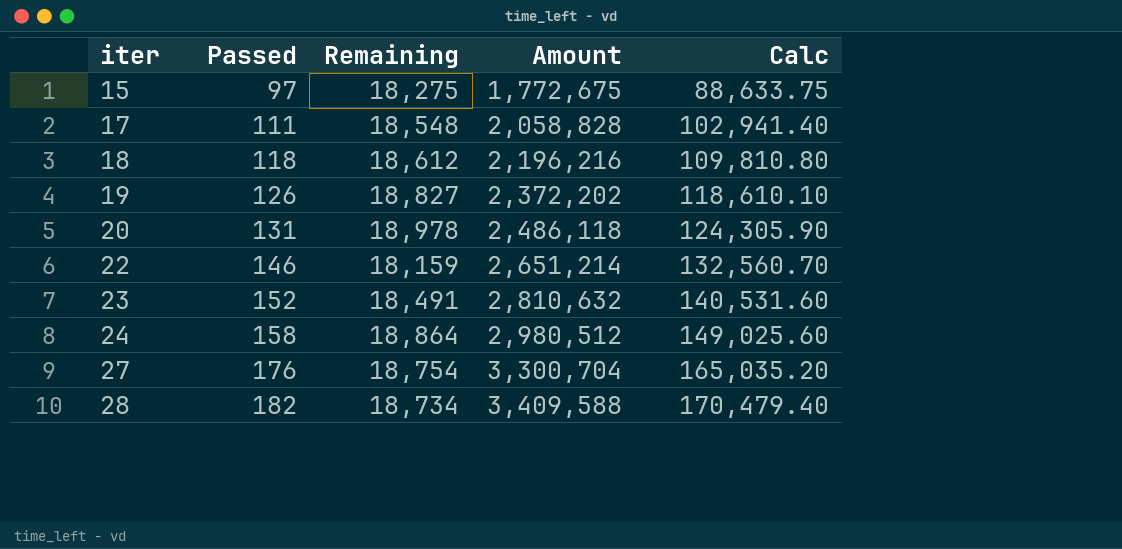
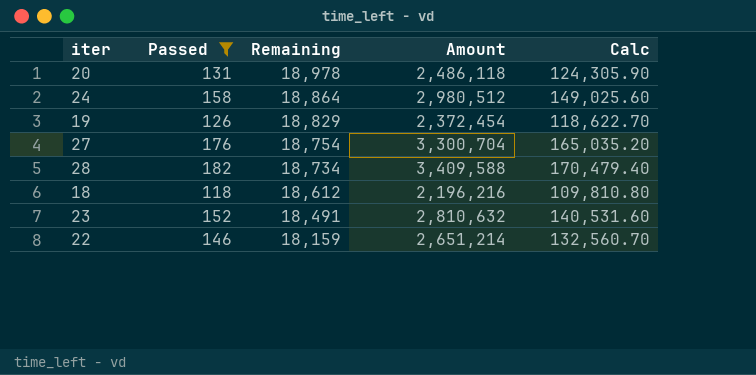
filter: none -> Passed >= 118
row order: iter ascending -> Remaining descending
19 | Remaining: 18,827 -> 18,829
19 | Amount: 2,372,202 -> 2,372,454
19 | Calc: 118,610.10 -> 118,622.70

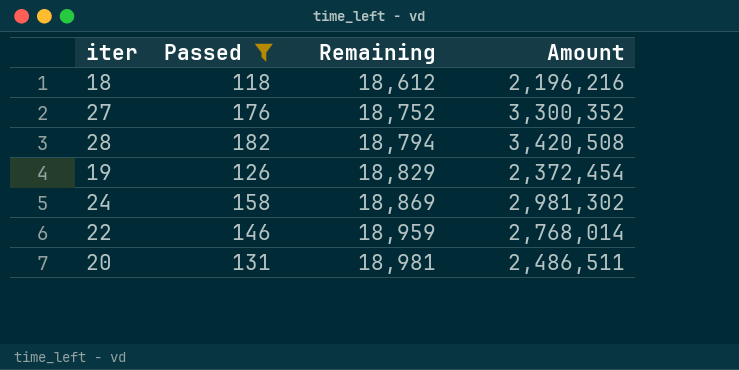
row order: Remaining descending -> Remaining ascending
column Calc | formula: [Amount] * 0.05 -> none
row 23: 152 | 18,491 | 2,810,632 | 140,531.60 -> none
27 | Remaining: 18,754 -> 18,752
27 | Amount: 3,300,704 -> 3,300,352
28 | Remaining: 18,734 -> 18,794
28 | Amount: 3,409,588 -> 3,420,508
24 | Remaining: 18,864 -> 18,869
24 | Amount: 2,980,512 -> 2,981,302
22 | Remaining: 18,159 -> 18,959
22 | Amount: 2,651,214 -> 2,768,014
20 | Remaining: 18,978 -> 18,981
20 | Amount: 2,486,118 -> 2,486,511

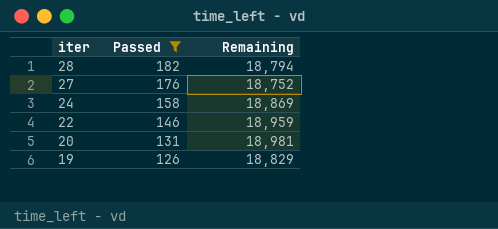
row order: Remaining ascending -> iter descending
column Amount | formula: [Passed] * [Remaining] -> none
row 18: 118 | 18,612 | 2,196,216 -> none

